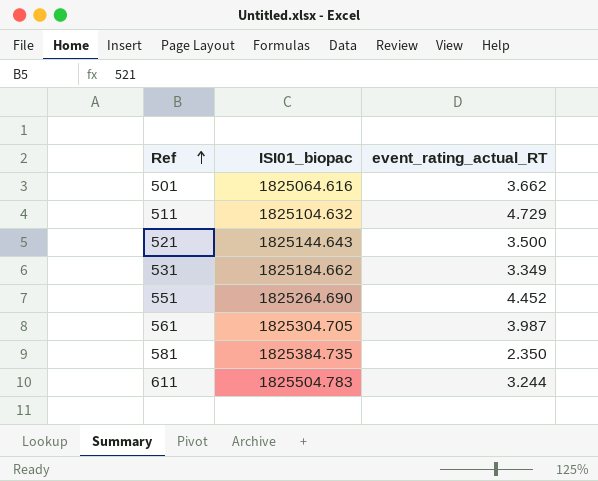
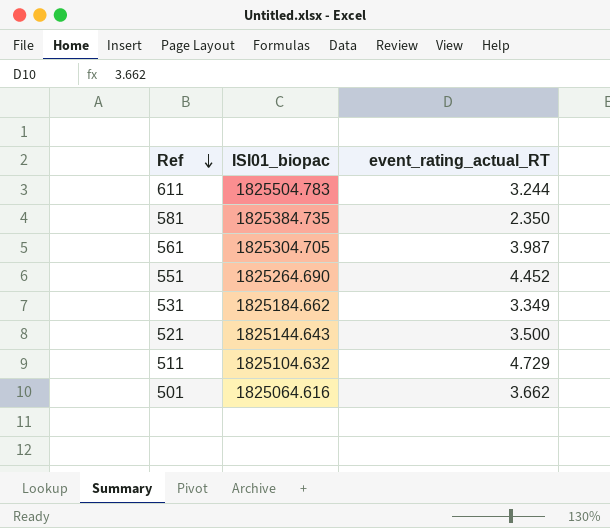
row order: Ref ascending -> Ref descending

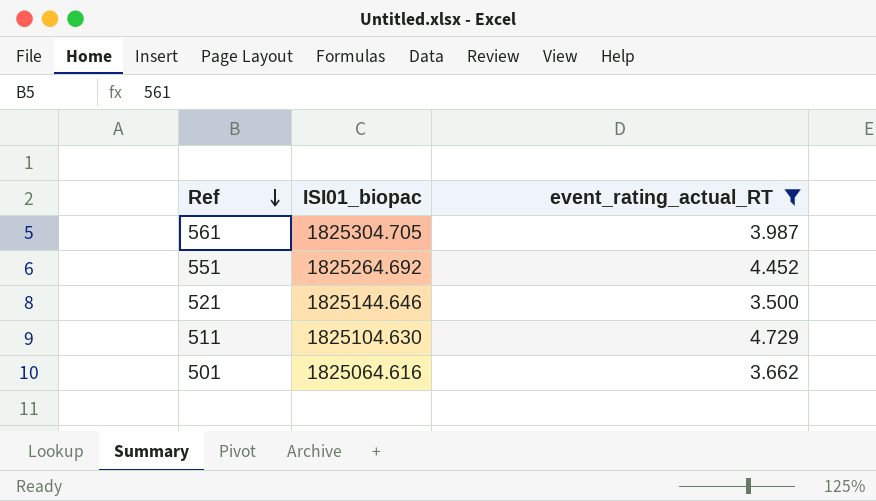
filter: none -> event_rating_actual_RT >= 3.500
551 | ISI01_biopac: 1825264.690 -> 1825264.692
521 | ISI01_biopac: 1825144.643 -> 1825144.646
511 | ISI01_biopac: 1825104.632 -> 1825104.630

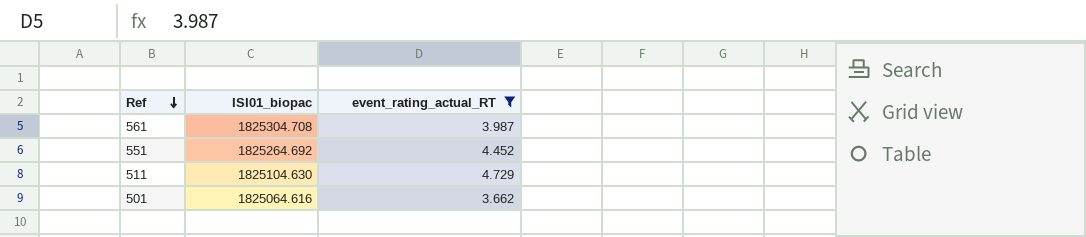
row 521: 1825144.646 | 3.500 -> none
561 | ISI01_biopac: 1825304.705 -> 1825304.708

